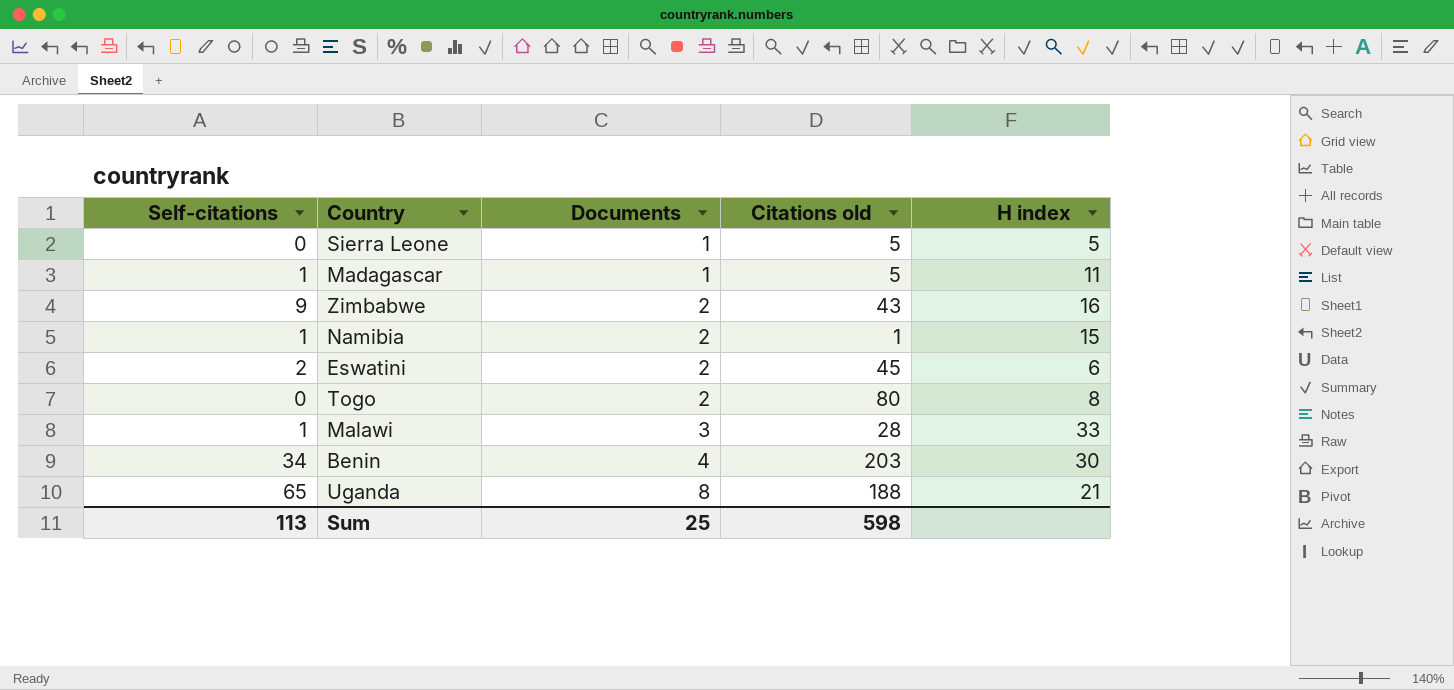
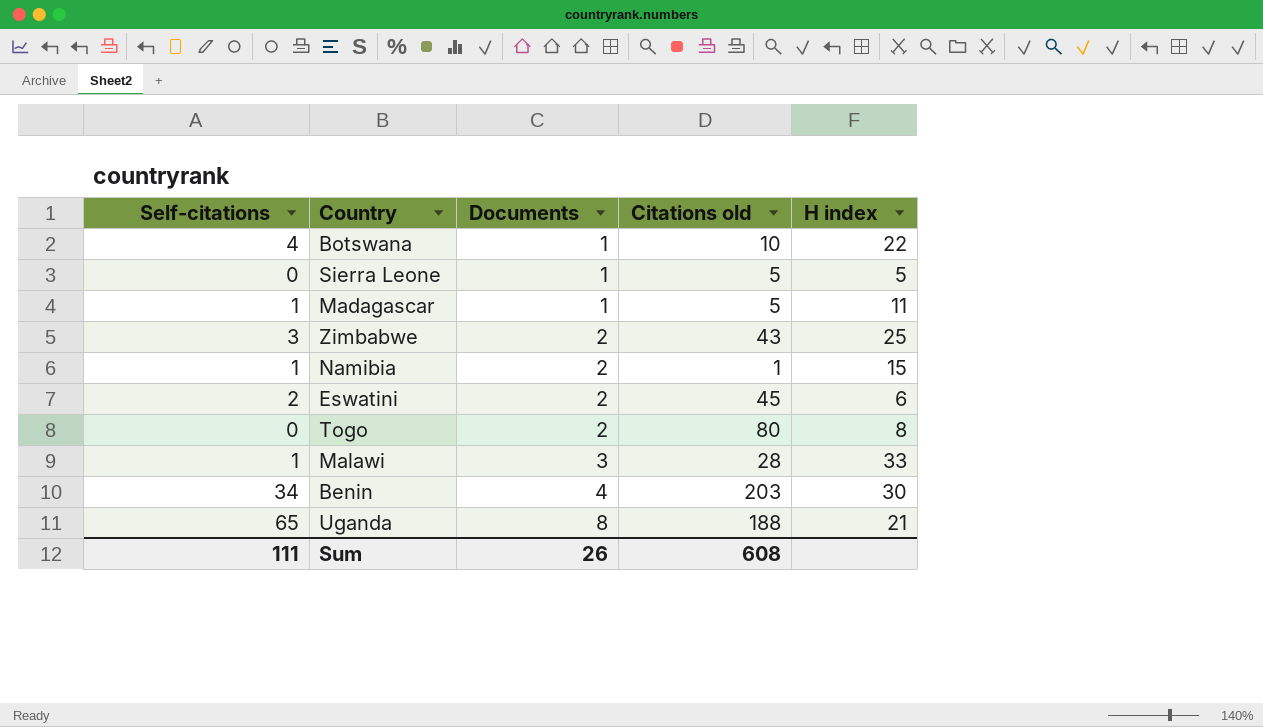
row Botswana: none -> 4 | 1 | 10 | 22
Zimbabwe | Self-citations: 9 -> 3
Zimbabwe | H index: 16 -> 25
Sum | Self-citations: 113 -> 111
Sum | Documents: 25 -> 26
Sum | Citations old: 598 -> 608

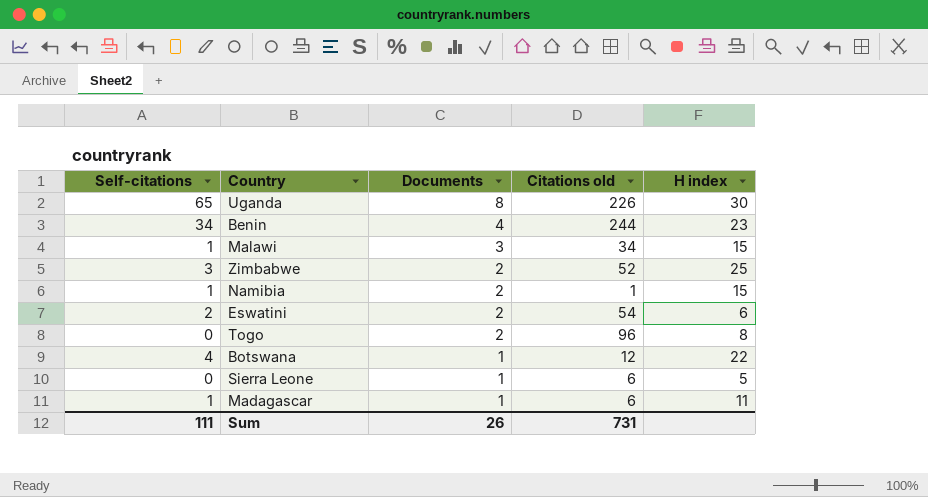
row order: Documents ascending -> Documents descending
Uganda | Citations old: 188 -> 226
Uganda | H index: 21 -> 30
Benin | Citations old: 203 -> 244
Benin | H index: 30 -> 23
Malawi | Citations old: 28 -> 34
Malawi | H index: 33 -> 15
Zimbabwe | Citations old: 43 -> 52
Eswatini | Citations old: 45 -> 54
Togo | Citations old: 80 -> 96
Botswana | Citations old: 10 -> 12
Sierra Leone | Citations old: 5 -> 6
Madagascar | Citations old: 5 -> 6
Sum | Citations old: 608 -> 731

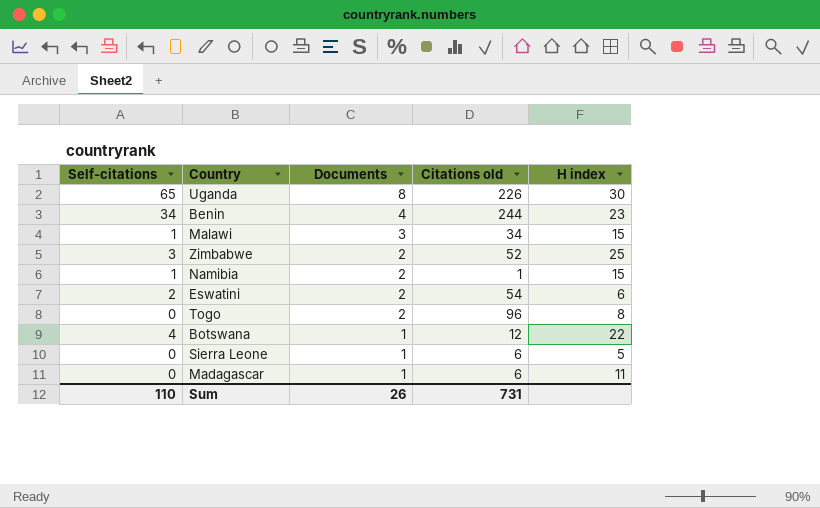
Madagascar | Self-citations: 1 -> 0
Sum | Self-citations: 111 -> 110

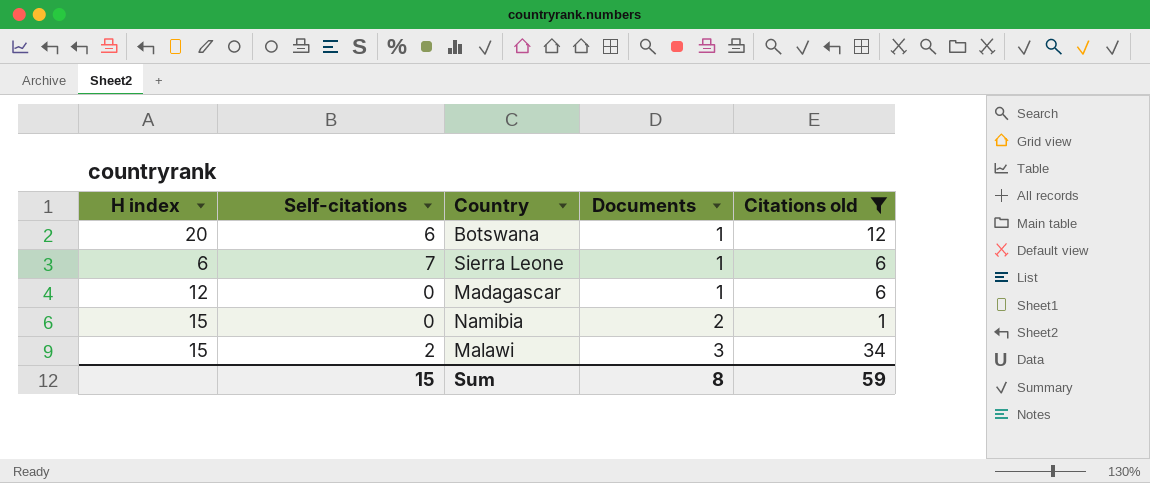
filter: none -> Citations old <= 34
row order: Documents descending -> Documents ascending
column H index | position: 5 -> 1
Botswana | H index: 22 -> 20
Botswana | Self-citations: 4 -> 6
Sierra Leone | H index: 5 -> 6
Sierra Leone | Self-citations: 0 -> 7
Madagascar | H index: 11 -> 12
Namibia | Self-citations: 1 -> 0
Malawi | Self-citations: 1 -> 2
Sum | Self-citations: 110 -> 15
Sum | Documents: 26 -> 8
Sum | Citations old: 731 -> 59

